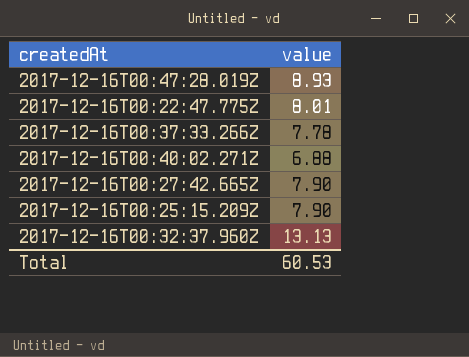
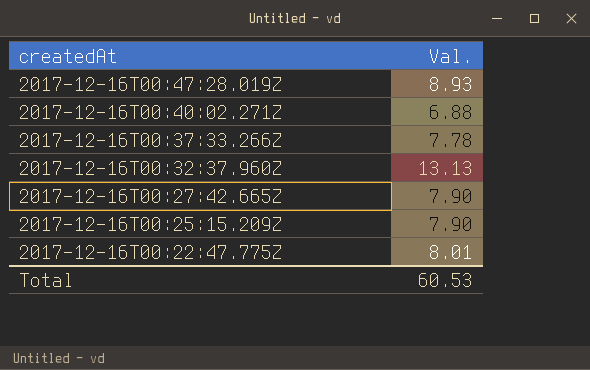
row order: none -> createdAt descending
column name: value -> Val.

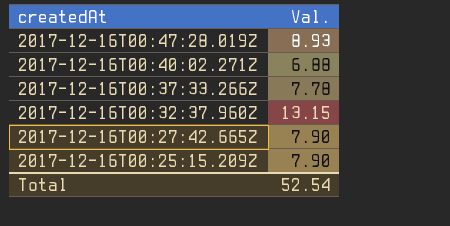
row 2017-12-16T00:22:47.775Z: 8.01 -> none
2017-12-16T00:32:37.960Z | Val.: 13.13 -> 13.15
Total | Val.: 60.53 -> 52.54

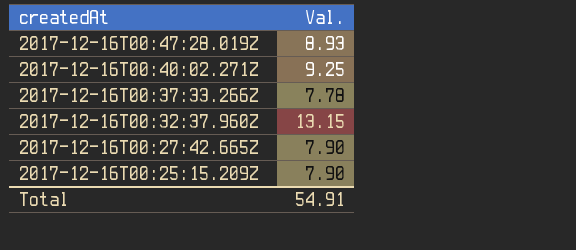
2017-12-16T00:40:02.271Z | Val.: 6.88 -> 9.25
Total | Val.: 52.54 -> 54.91

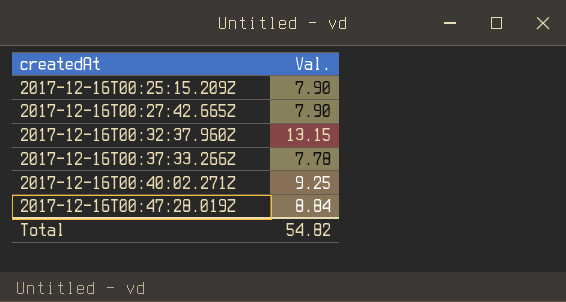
row order: createdAt descending -> createdAt ascending
2017-12-16T00:47:28.019Z | Val.: 8.93 -> 8.84
Total | Val.: 54.91 -> 54.82

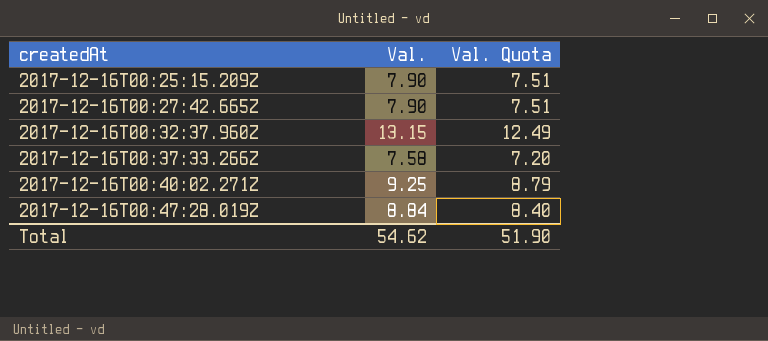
column Val. Quota | formula: none -> [Val.] * 0.95
2017-12-16T00:37:33.266Z | Val.: 7.78 -> 7.58
Total | Val.: 54.82 -> 54.62

